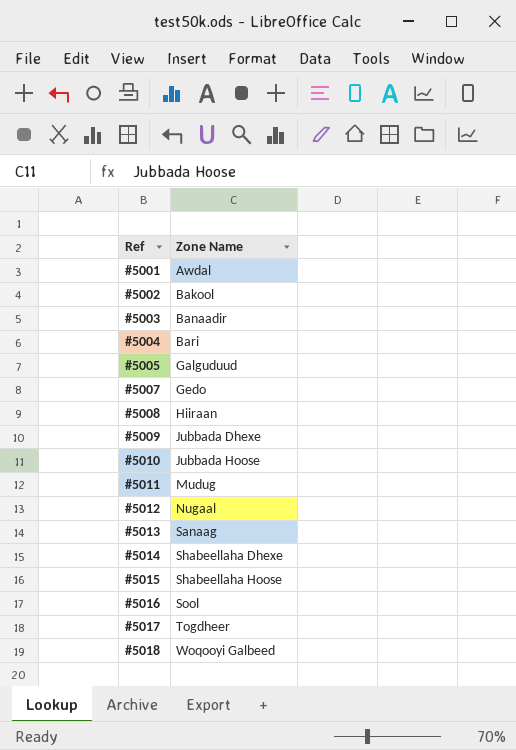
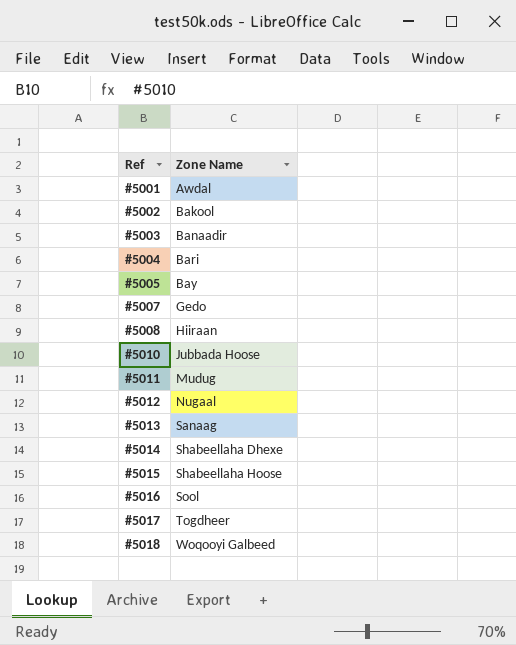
row #5009: Jubbada Dhexe -> none
#5005 | Zone Name: Galguduud -> Bay

